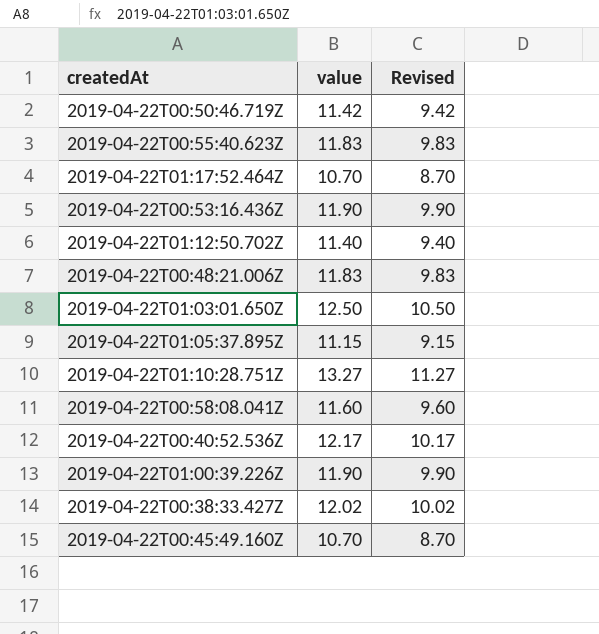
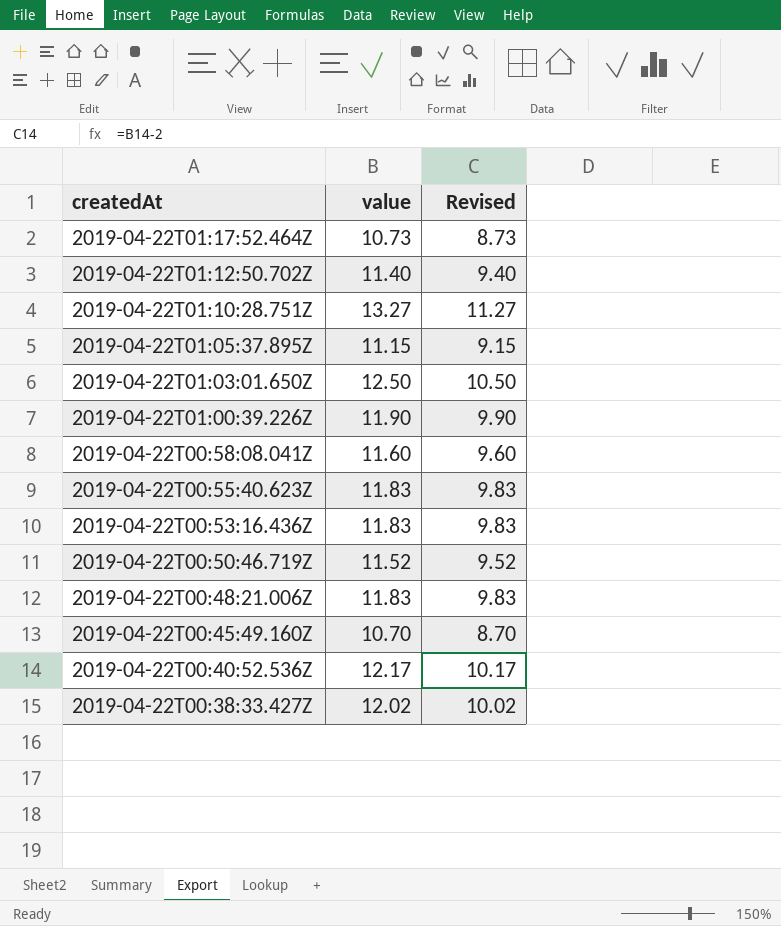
row order: none -> createdAt descending
2019-04-22T01:17:52.464Z | value: 10.70 -> 10.73
2019-04-22T01:17:52.464Z | Revised: 8.70 -> 8.73
2019-04-22T00:53:16.436Z | value: 11.90 -> 11.83
2019-04-22T00:53:16.436Z | Revised: 9.90 -> 9.83
2019-04-22T00:50:46.719Z | value: 11.42 -> 11.52
2019-04-22T00:50:46.719Z | Revised: 9.42 -> 9.52

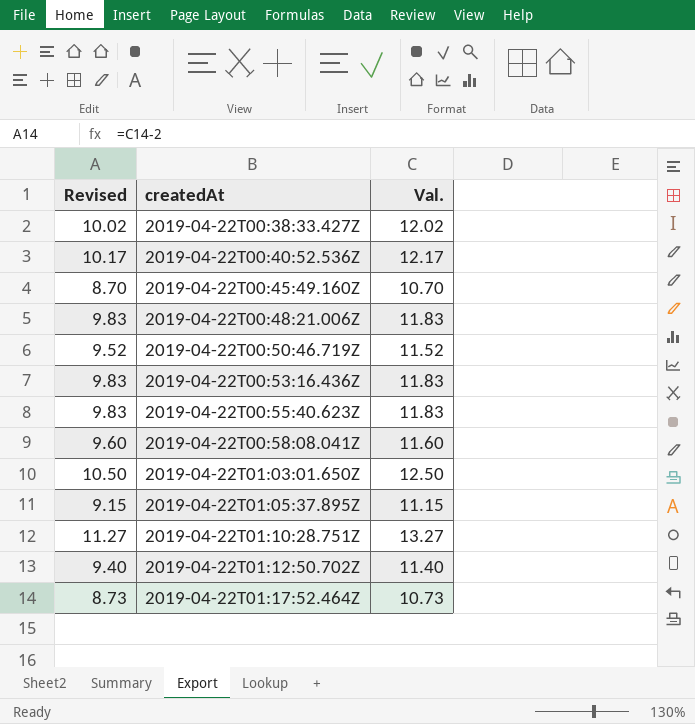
row order: createdAt descending -> createdAt ascending
column Revised | position: 3 -> 1
column name: value -> Val.
row 2019-04-22T01:00:39.226Z: 11.90 | 9.90 -> none

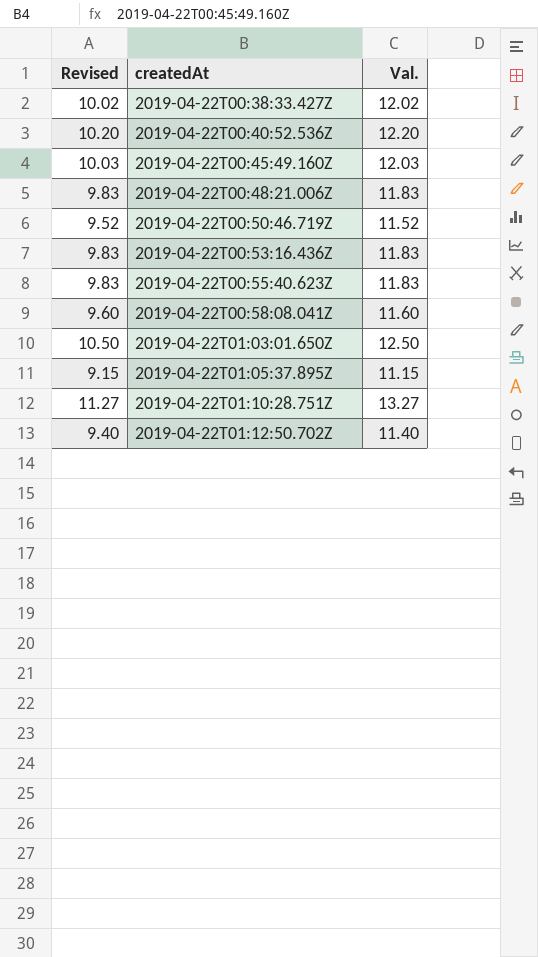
row 2019-04-22T01:17:52.464Z: 8.73 | 10.73 -> none
2019-04-22T00:40:52.536Z | Revised: 10.17 -> 10.20
2019-04-22T00:40:52.536Z | Val.: 12.17 -> 12.20
2019-04-22T00:45:49.160Z | Revised: 8.70 -> 10.03
2019-04-22T00:45:49.160Z | Val.: 10.70 -> 12.03

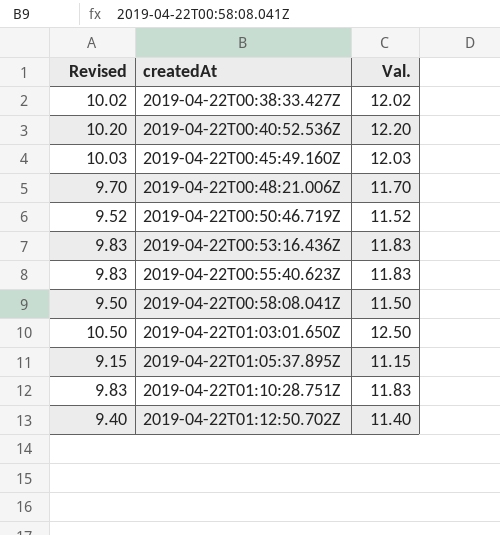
2019-04-22T00:48:21.006Z | Revised: 9.83 -> 9.70
2019-04-22T00:48:21.006Z | Val.: 11.83 -> 11.70
2019-04-22T00:58:08.041Z | Revised: 9.60 -> 9.50
2019-04-22T00:58:08.041Z | Val.: 11.60 -> 11.50
2019-04-22T01:10:28.751Z | Revised: 11.27 -> 9.83
2019-04-22T01:10:28.751Z | Val.: 13.27 -> 11.83

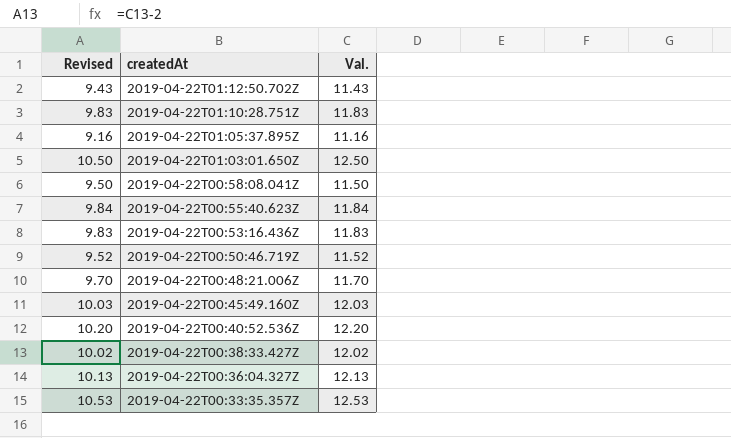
row order: createdAt ascending -> createdAt descending
2019-04-22T01:12:50.702Z | Revised: 9.40 -> 9.43
2019-04-22T01:12:50.702Z | Val.: 11.40 -> 11.43
2019-04-22T01:05:37.895Z | Revised: 9.15 -> 9.16
2019-04-22T01:05:37.895Z | Val.: 11.15 -> 11.16
2019-04-22T00:55:40.623Z | Revised: 9.83 -> 9.84
2019-04-22T00:55:40.623Z | Val.: 11.83 -> 11.84
row 2019-04-22T00:36:04.327Z: none -> 10.13 | 12.13
row 2019-04-22T00:33:35.357Z: none -> 10.53 | 12.53

